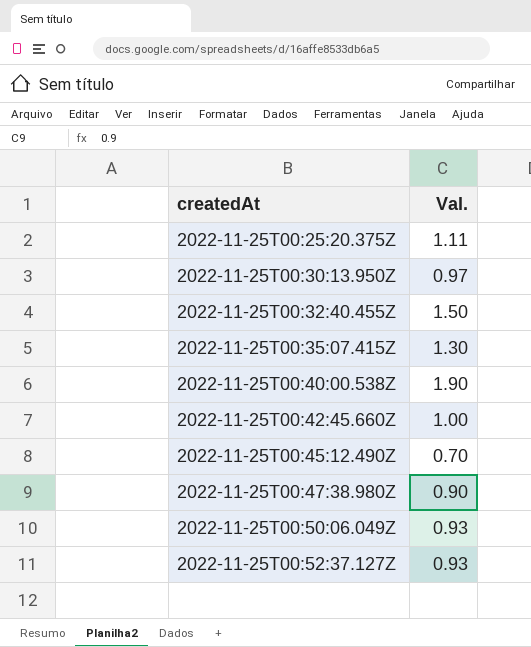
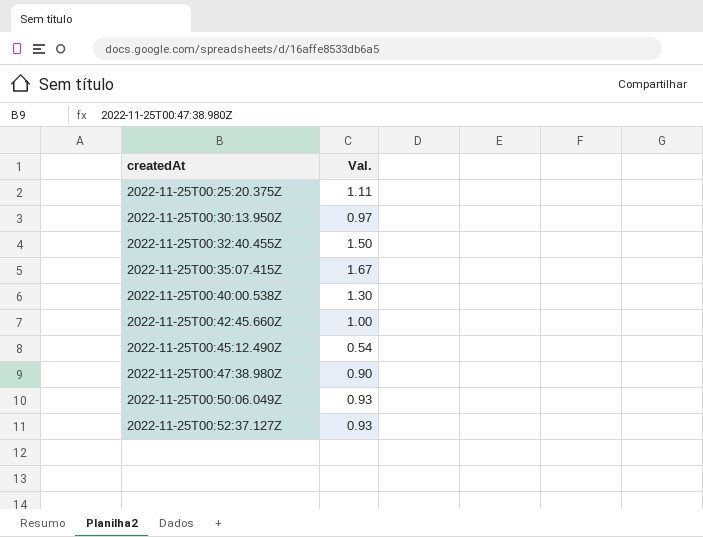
2022-11-25T00:35:07.415Z | Val.: 1.30 -> 1.67
2022-11-25T00:40:00.538Z | Val.: 1.90 -> 1.30
2022-11-25T00:45:12.490Z | Val.: 0.70 -> 0.54

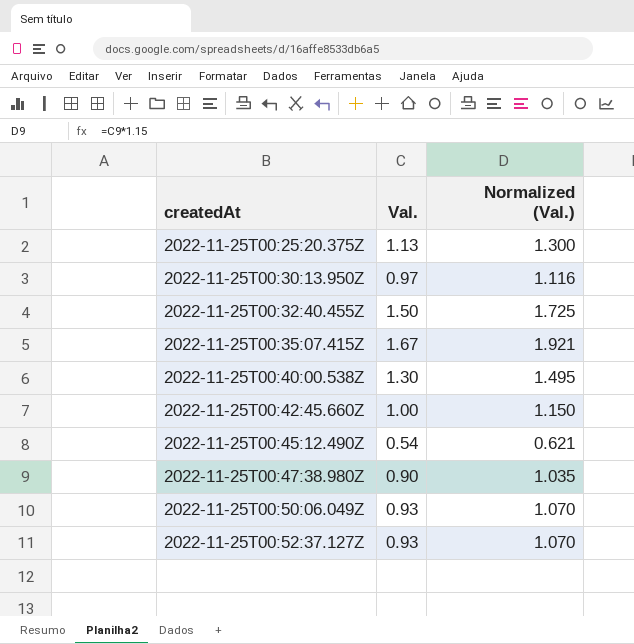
column Normalized (Val.) | formula: none -> [Val.] * 1.15
2022-11-25T00:25:20.375Z | Val.: 1.11 -> 1.13

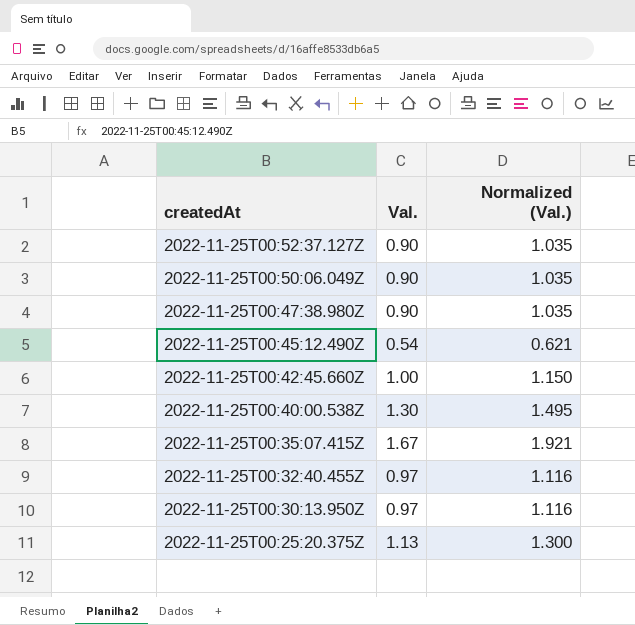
row order: createdAt ascending -> createdAt descending
2022-11-25T00:52:37.127Z | Val.: 0.93 -> 0.90
2022-11-25T00:52:37.127Z | Normalized (Val.): 1.070 -> 1.035
2022-11-25T00:50:06.049Z | Val.: 0.93 -> 0.90
2022-11-25T00:50:06.049Z | Normalized (Val.): 1.070 -> 1.035
2022-11-25T00:32:40.455Z | Val.: 1.50 -> 0.97
2022-11-25T00:32:40.455Z | Normalized (Val.): 1.725 -> 1.116

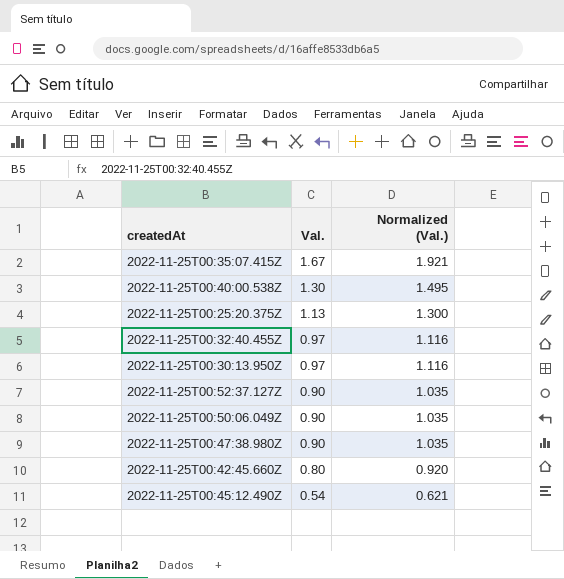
row order: createdAt descending -> Val. descending
2022-11-25T00:42:45.660Z | Val.: 1.00 -> 0.80
2022-11-25T00:42:45.660Z | Normalized (Val.): 1.150 -> 0.920

